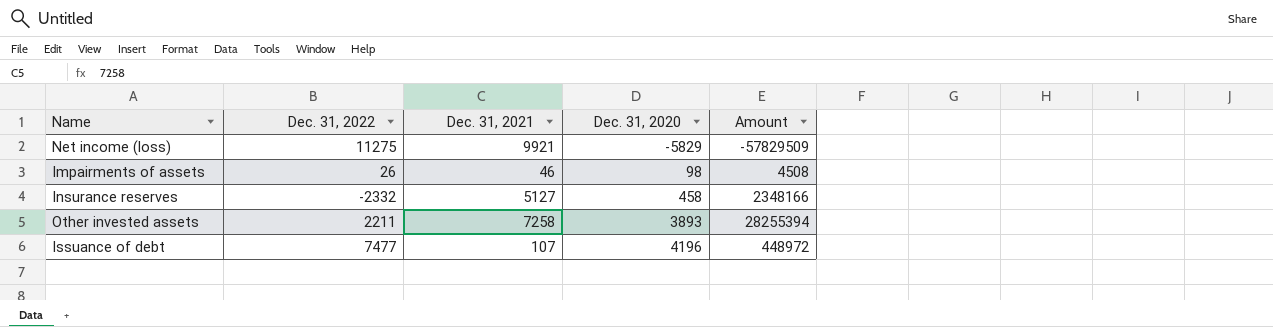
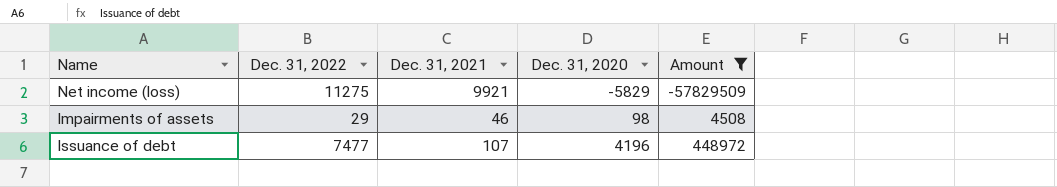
filter: none -> Amount <= 448972
Impairments of assets | Dec. 31, 2022: 26 -> 29

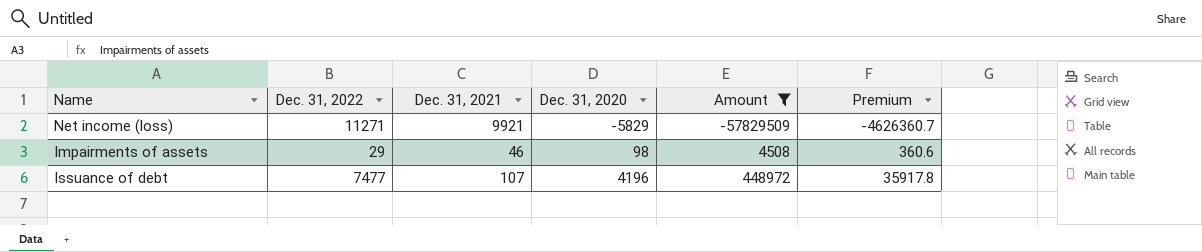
column Premium | formula: none -> [Amount] * 0.08
Net income (loss) | Dec. 31, 2022: 11275 -> 11271

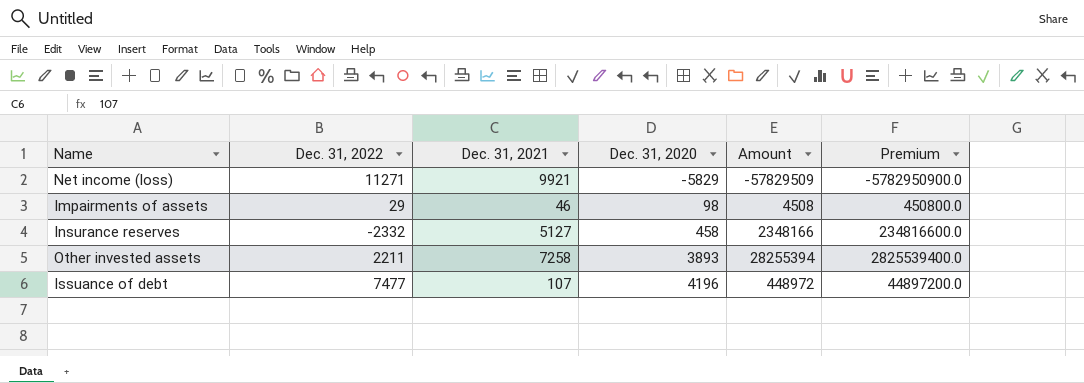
filter: Amount <= 448972 -> none
column Premium | formula: [Amount] * 0.08 -> [Amount] * 100

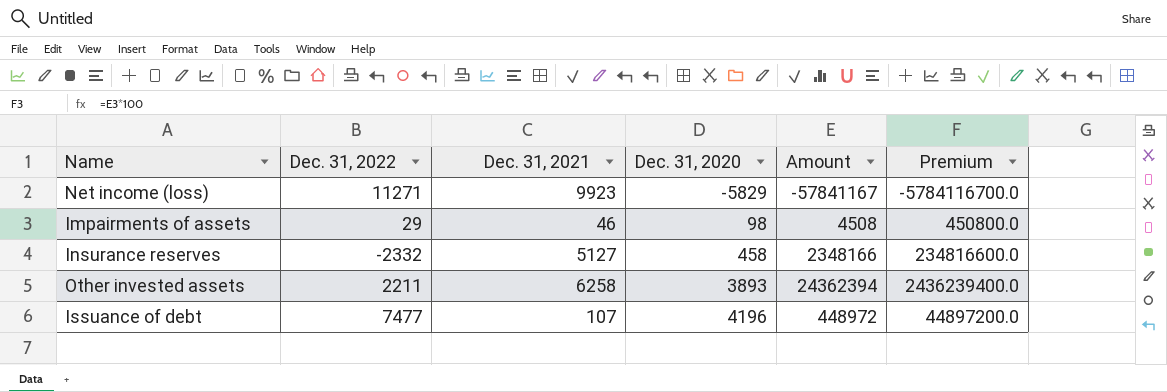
Net income (loss) | Dec. 31, 2021: 9921 -> 9923
Net income (loss) | Amount: -57829509 -> -57841167
Net income (loss) | Premium: -5782950900.0 -> -5784116700.0
Other invested assets | Dec. 31, 2021: 7258 -> 6258
Other invested assets | Amount: 28255394 -> 24362394
Other invested assets | Premium: 2825539400.0 -> 2436239400.0

